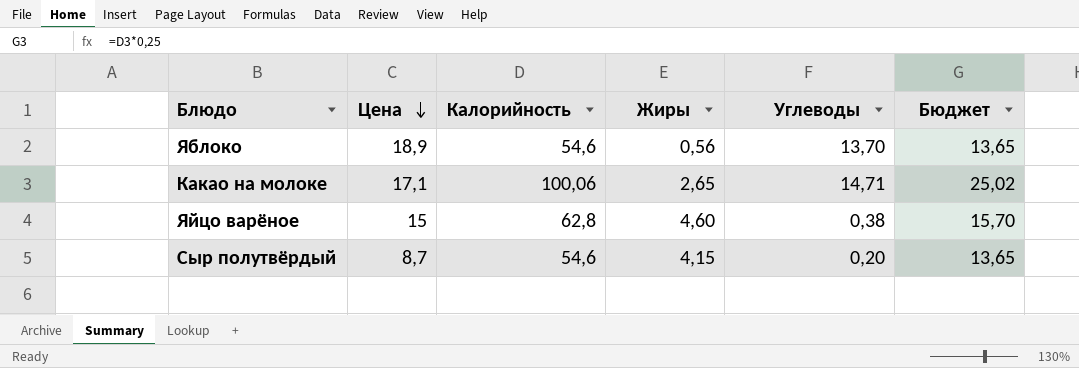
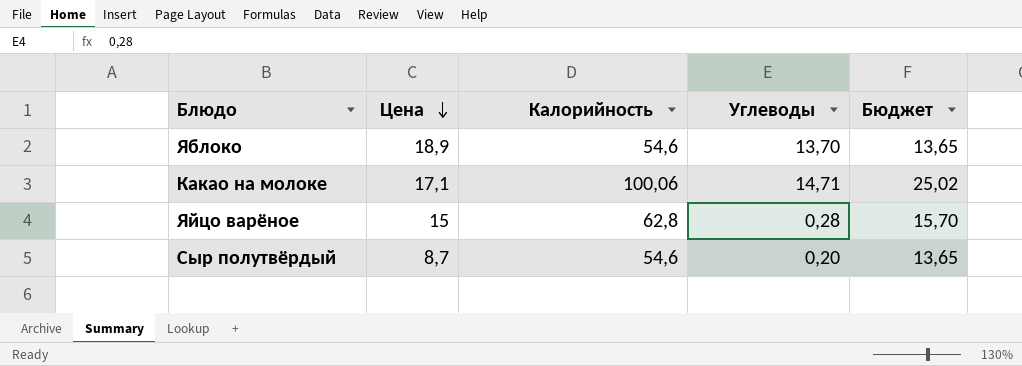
column Жиры | position: 4 -> none
Яйцо варёное | Углеводы: 0,38 -> 0,28

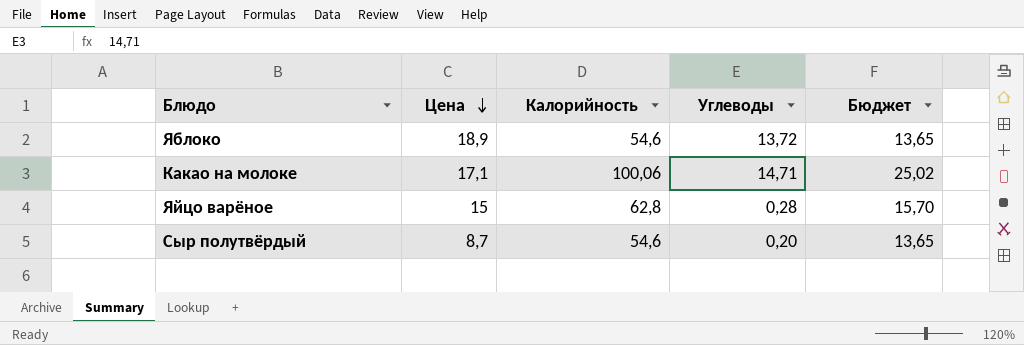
Яблоко | Углеводы: 13,70 -> 13,72

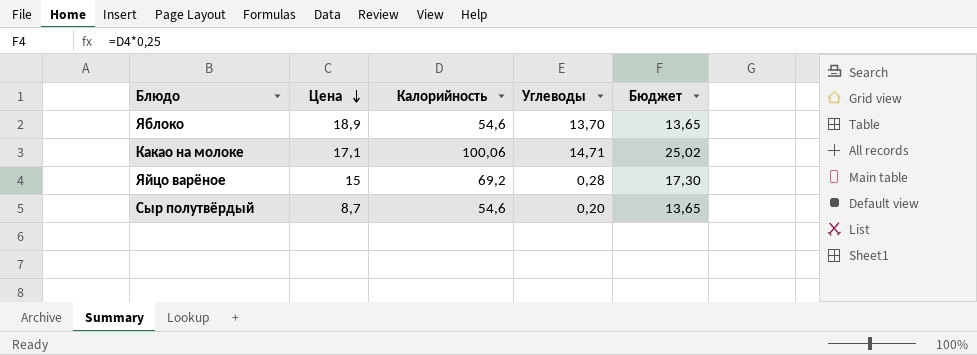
Яблоко | Углеводы: 13,72 -> 13,70
Яйцо варёное | Калорийность: 62,8 -> 69,2
Яйцо варёное | Бюджет: 15,70 -> 17,30

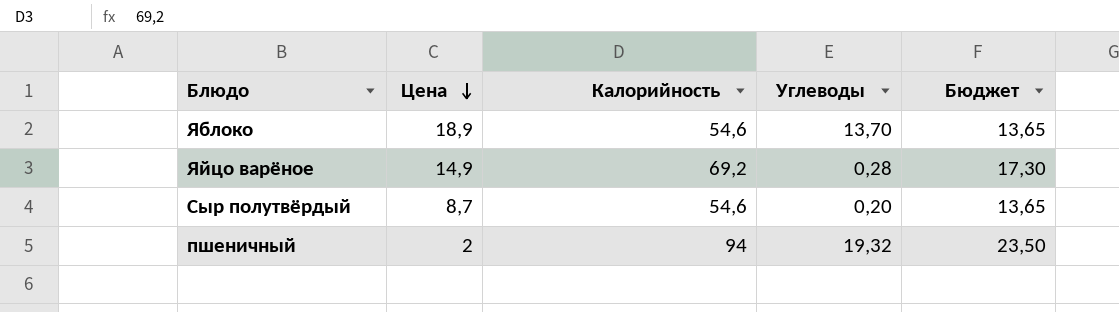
row Какао на молоке: 17,1 | 100,06 | 14,71 | 25,02 -> none
Яйцо варёное | Цена: 15 -> 14,9
row пшеничный: none -> 2 | 94 | 19,32 | 23,50

